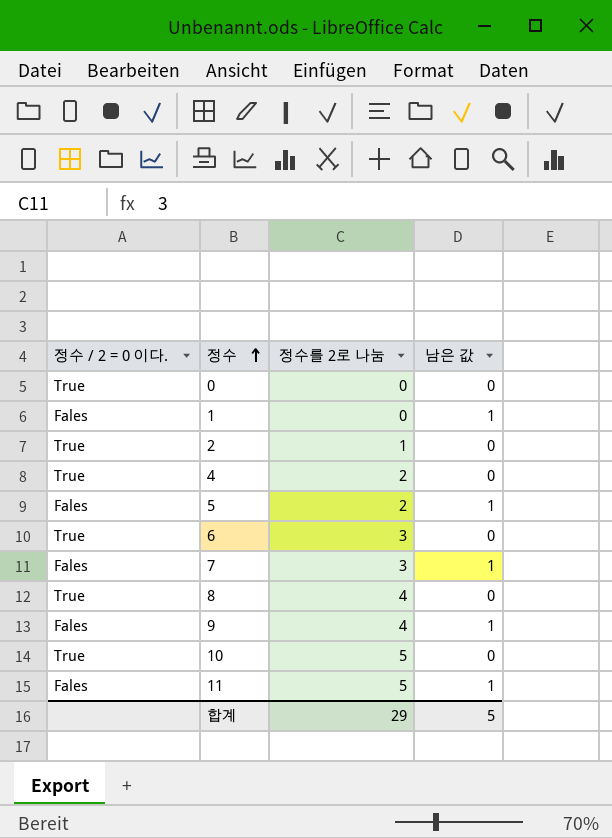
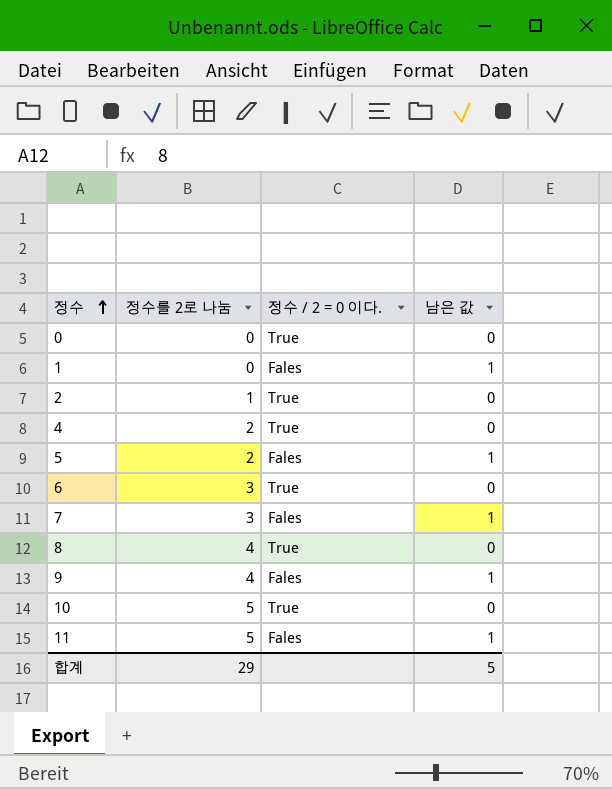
column 정수 / 2 = 0 이다. | position: 1 -> 3

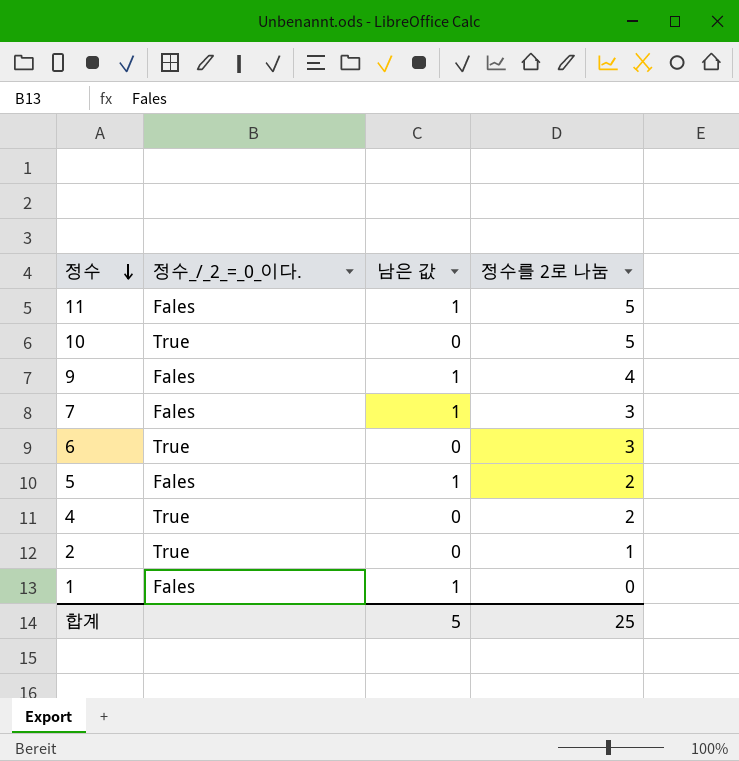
row order: 정수 ascending -> 정수 descending
column name: 정수 / 2 = 0 이다. -> 정수_/_2_=_0_이다.
column 정수를 2로 나눔 | position: 2 -> 4
row 0: 0 | True | 0 -> none
row 8: 4 | True | 0 -> none
합계 | 정수를 2로 나눔: 29 -> 25

